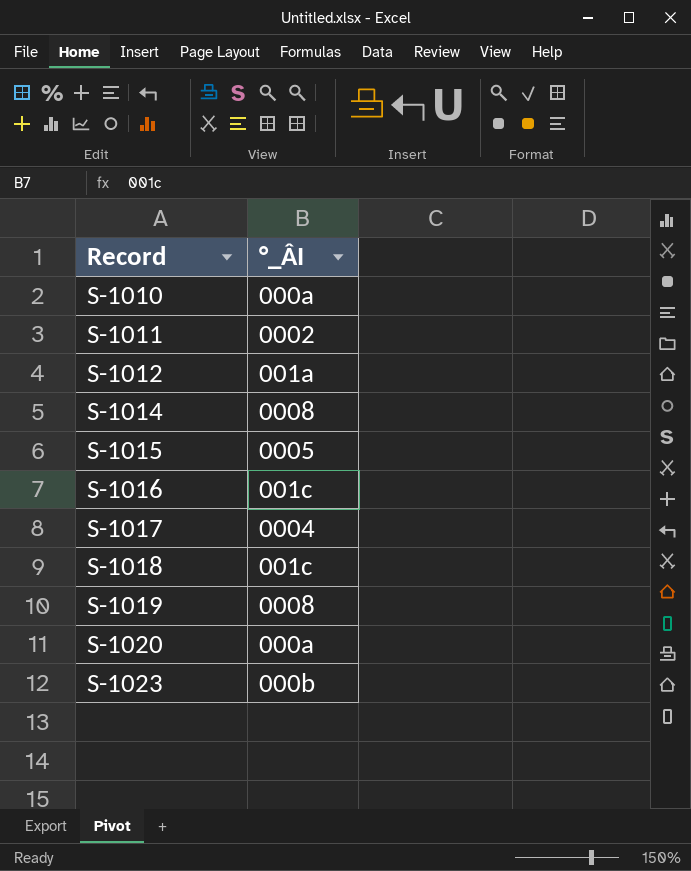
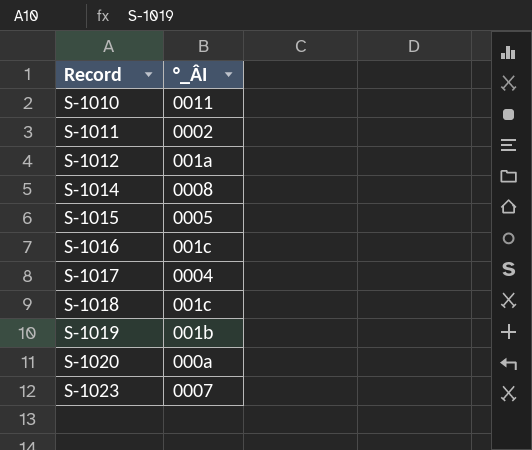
S-1010 | °_ÂI: 000a -> 0011
S-1019 | °_ÂI: 0008 -> 001b
S-1023 | °_ÂI: 000b -> 0007

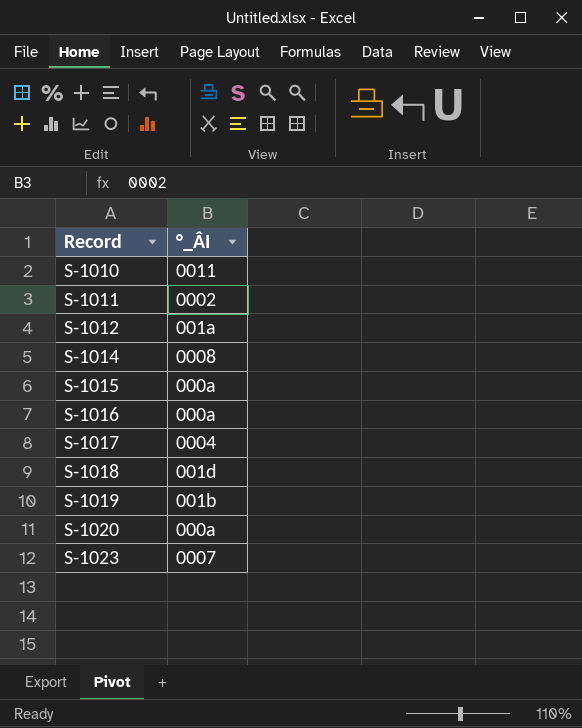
S-1015 | °_ÂI: 0005 -> 000a
S-1016 | °_ÂI: 001c -> 000a
S-1018 | °_ÂI: 001c -> 001d

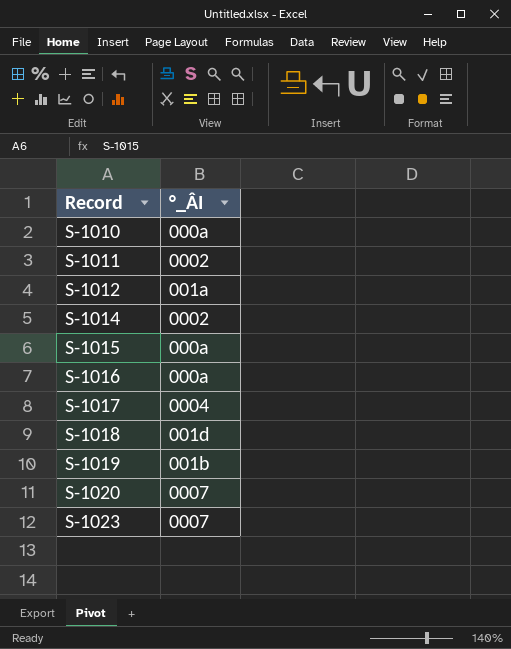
S-1010 | °_ÂI: 0011 -> 000a
S-1014 | °_ÂI: 0008 -> 0002
S-1020 | °_ÂI: 000a -> 0007

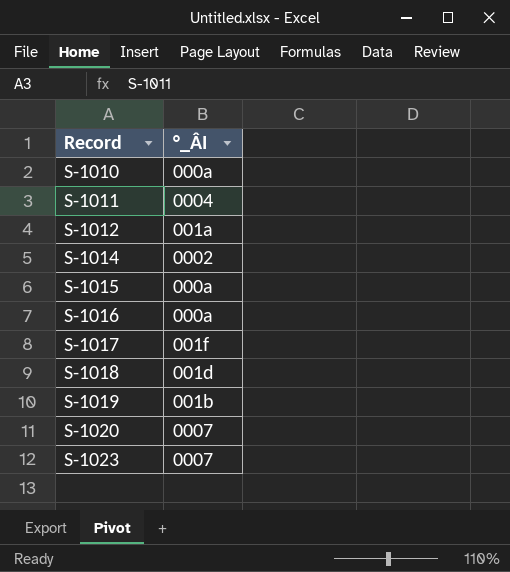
S-1011 | °_ÂI: 0002 -> 0004
S-1017 | °_ÂI: 0004 -> 001f

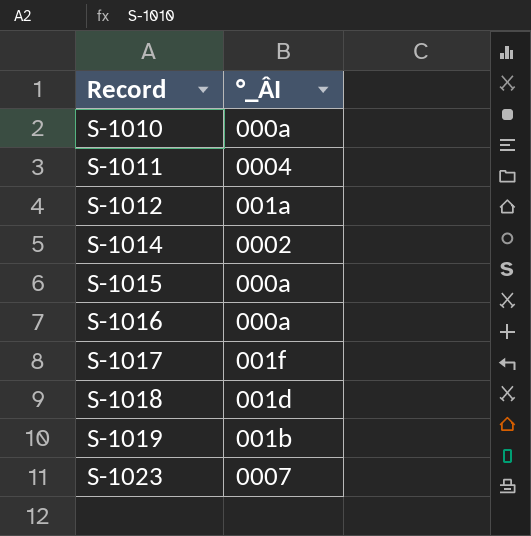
row S-1020: 0007 -> none

